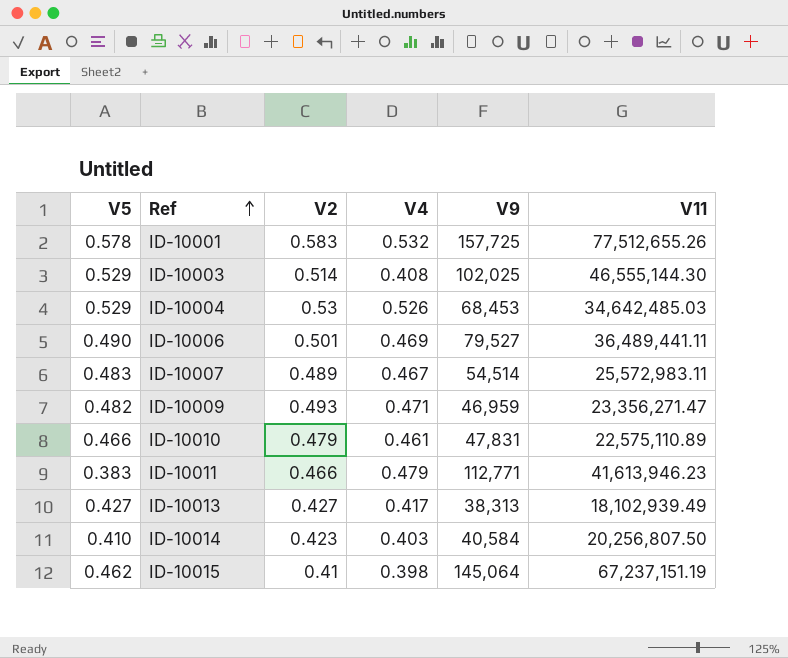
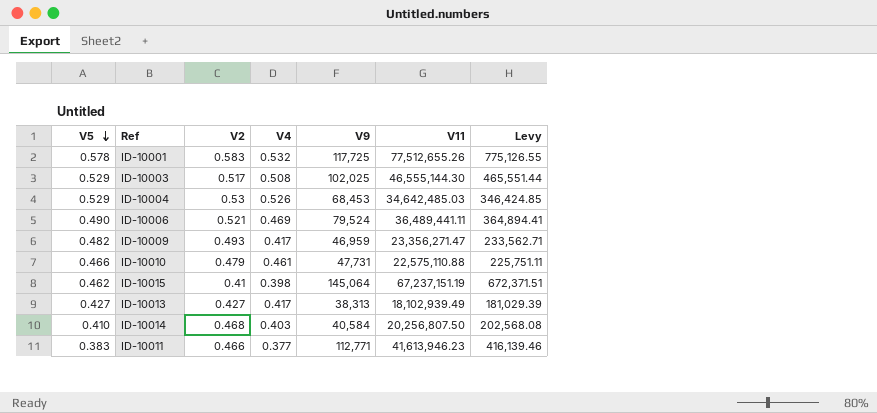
row order: Ref ascending -> V5 descending
column Levy | formula: none -> [V11] * 0.01
row ID-10007: 0.483 | 0.489 | 0.467 | 54,514 | 25,572,983.11 -> none
ID-10001 | V9: 157,725 -> 117,725
ID-10003 | V2: 0.514 -> 0.517
ID-10003 | V4: 0.408 -> 0.508
ID-10006 | V2: 0.501 -> 0.521
ID-10006 | V9: 79,527 -> 79,524
ID-10009 | V4: 0.471 -> 0.417
ID-10010 | V9: 47,831 -> 47,731
ID-10010 | V11: 22,575,110.89 -> 22,575,110.88
ID-10014 | V2: 0.423 -> 0.468
ID-10011 | V4: 0.479 -> 0.377

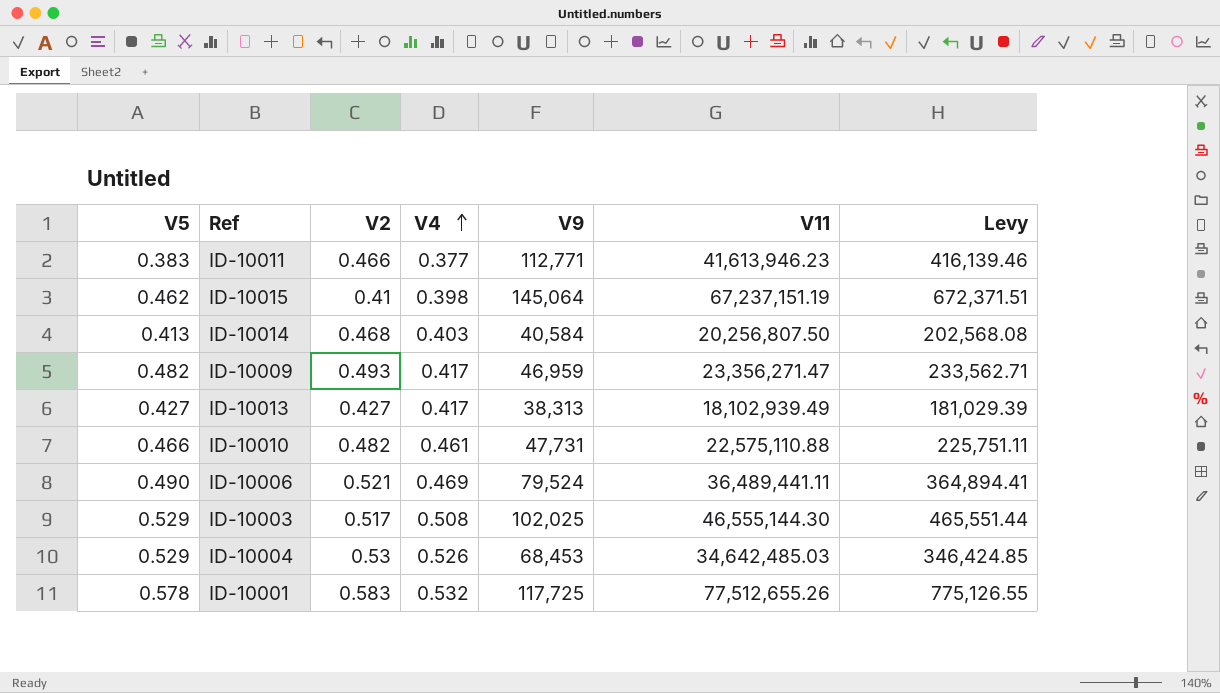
row order: V5 descending -> V4 ascending
ID-10014 | V5: 0.410 -> 0.413
ID-10010 | V2: 0.479 -> 0.482

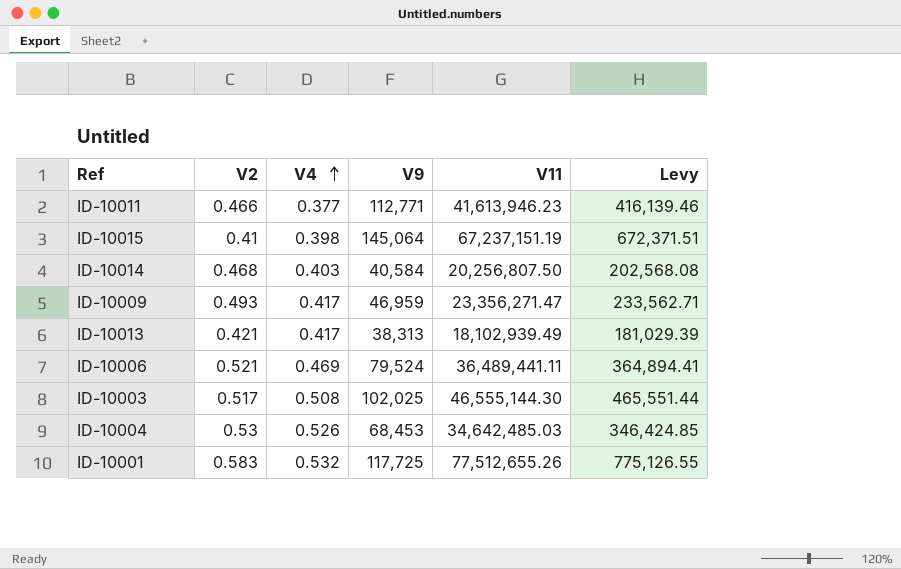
column V5 | position: 1 -> none
row ID-10010: 0.466 | 0.482 | 0.461 | 47,731 | 22,575,110.88 | 225,751.11 -> none
ID-10013 | V2: 0.427 -> 0.421

